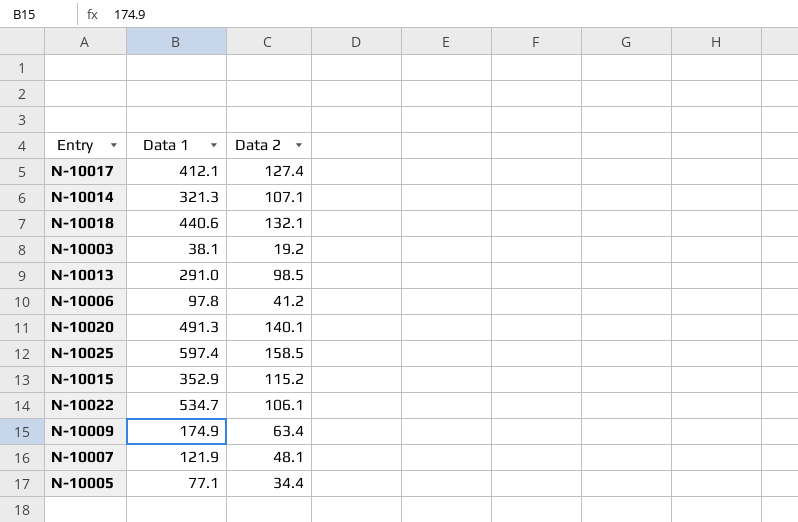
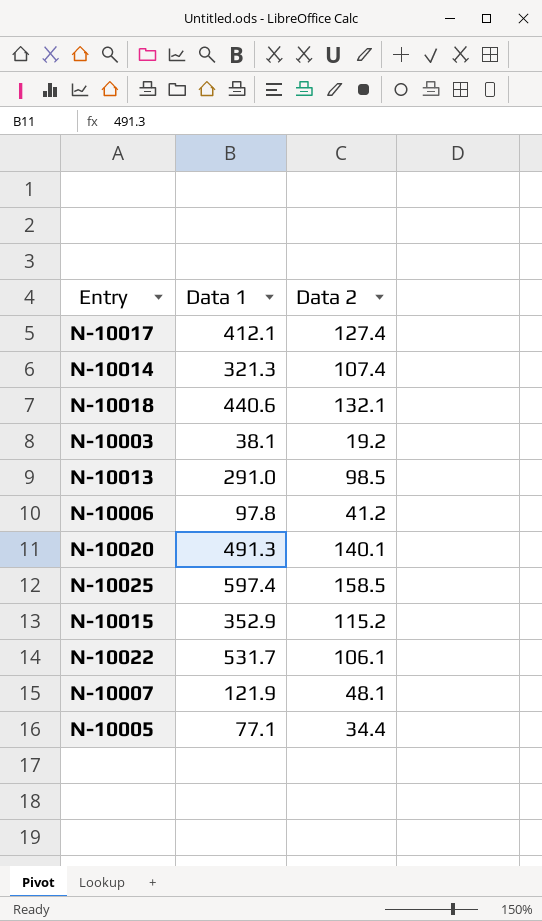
row N-10009: 174.9 | 63.4 -> none
N-10014 | Data 2: 107.1 -> 107.4
N-10022 | Data 1: 534.7 -> 531.7

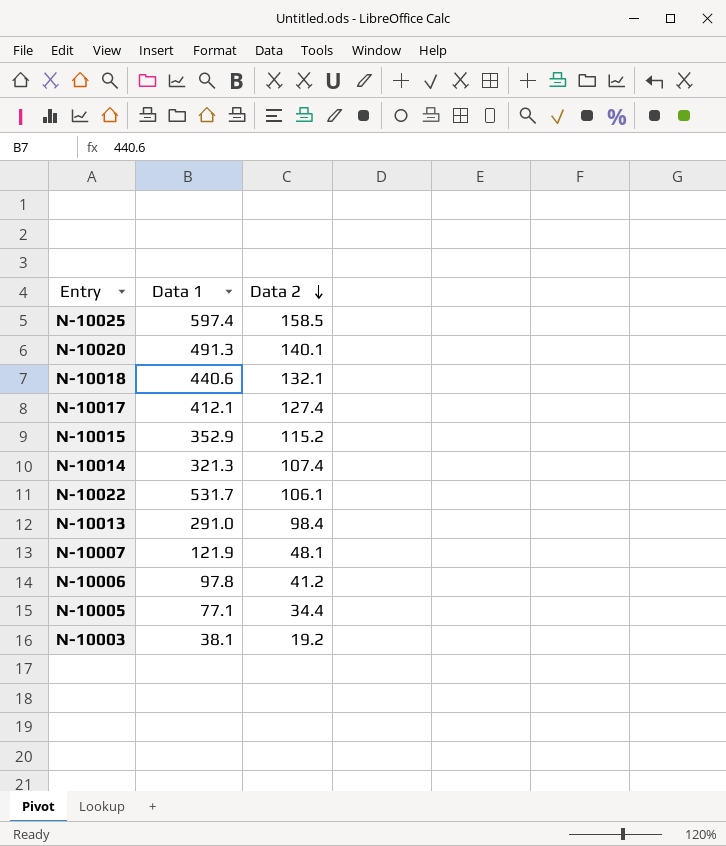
row order: none -> Data 2 descending
N-10013 | Data 2: 98.5 -> 98.4

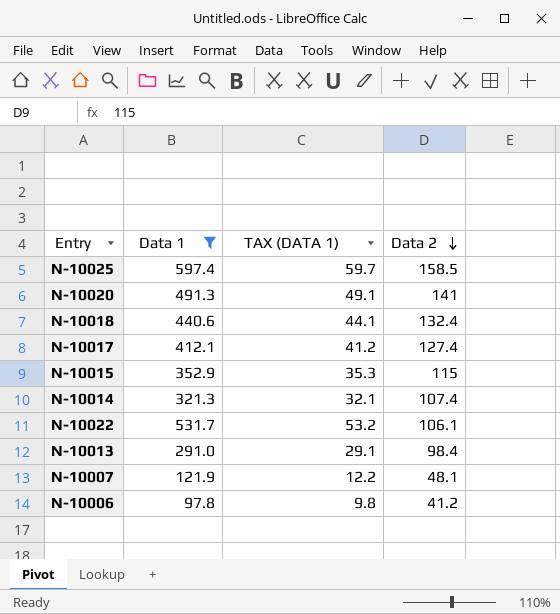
filter: none -> Data 1 >= 97.8
column TAX (DATA 1) | formula: none -> [Data 1] * 0.1
N-10020 | Data 2: 140.1 -> 141
N-10018 | Data 2: 132.1 -> 132.4
N-10015 | Data 2: 115.2 -> 115

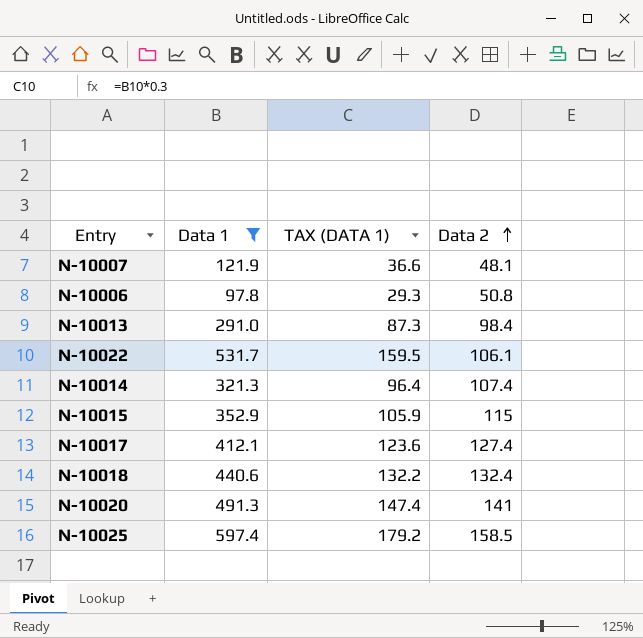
row order: Data 2 descending -> Data 2 ascending
column TAX (DATA 1) | formula: [Data 1] * 0.1 -> [Data 1] * 0.3
N-10006 | Data 2: 41.2 -> 50.8

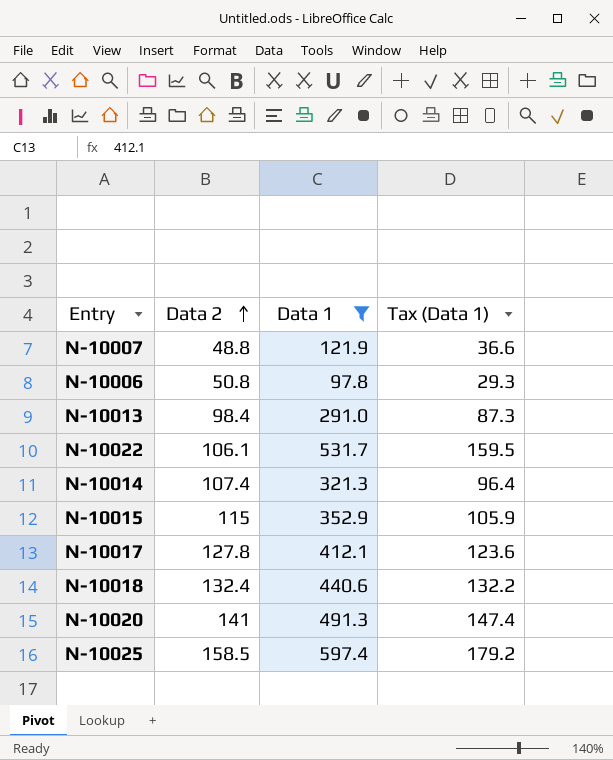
column Data 2 | position: 4 -> 2
column name: TAX (DATA 1) -> Tax (Data 1)
N-10007 | Data 2: 48.1 -> 48.8
N-10017 | Data 2: 127.4 -> 127.8

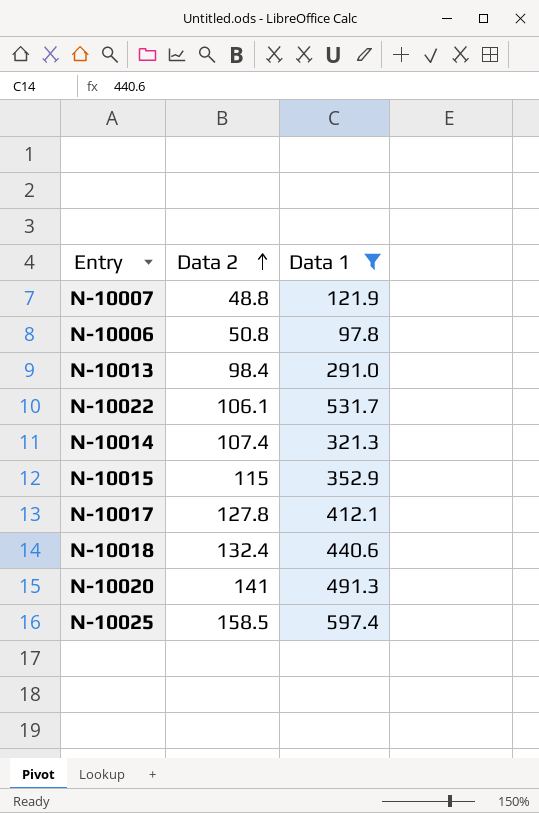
column Tax (Data 1) | formula: [Data 1] * 0.3 -> none

